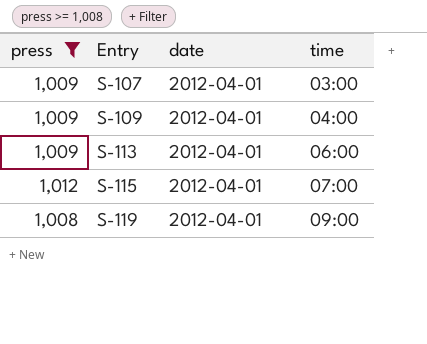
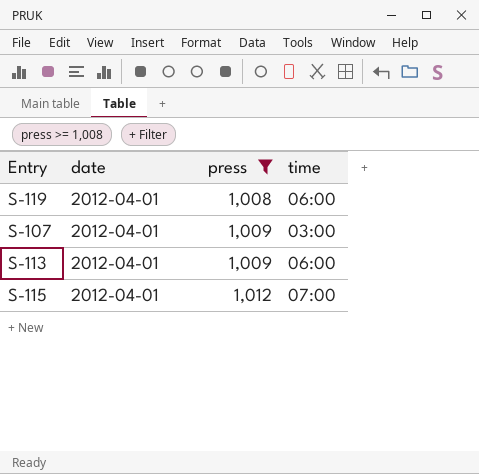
row order: Entry ascending -> press ascending
column press | position: 1 -> 3
row S-109: 1,009 | 2012-04-01 | 04:00 -> none
S-119 | time: 09:00 -> 06:00

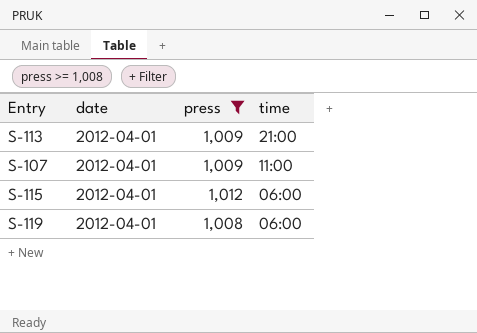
row order: press ascending -> time descending
S-113 | time: 06:00 -> 21:00
S-107 | time: 03:00 -> 11:00
S-115 | time: 07:00 -> 06:00

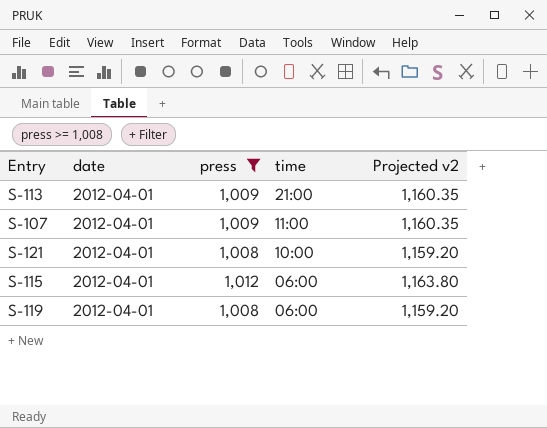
column Projected v2 | formula: none -> [press] * 1.15
row S-121: none -> 2012-04-01 | 1,008 | 10:00 | 1,159.20

